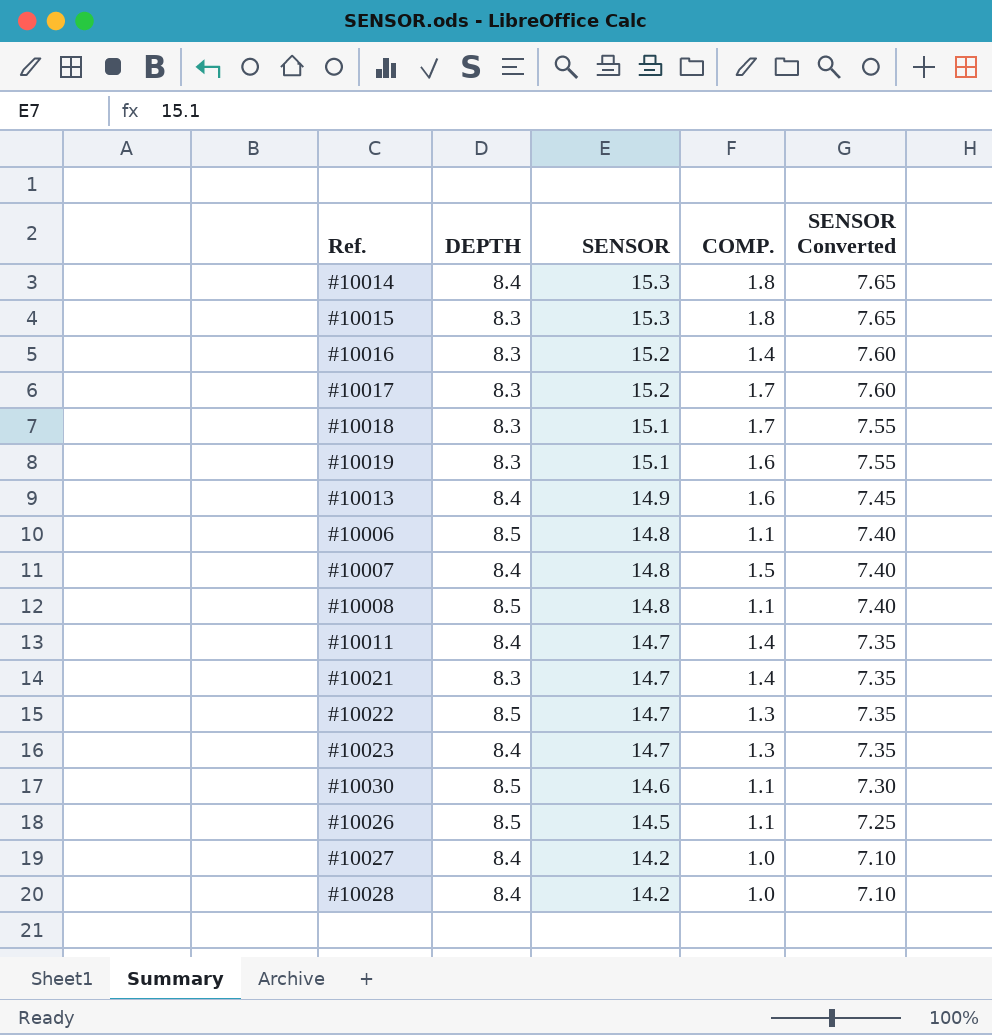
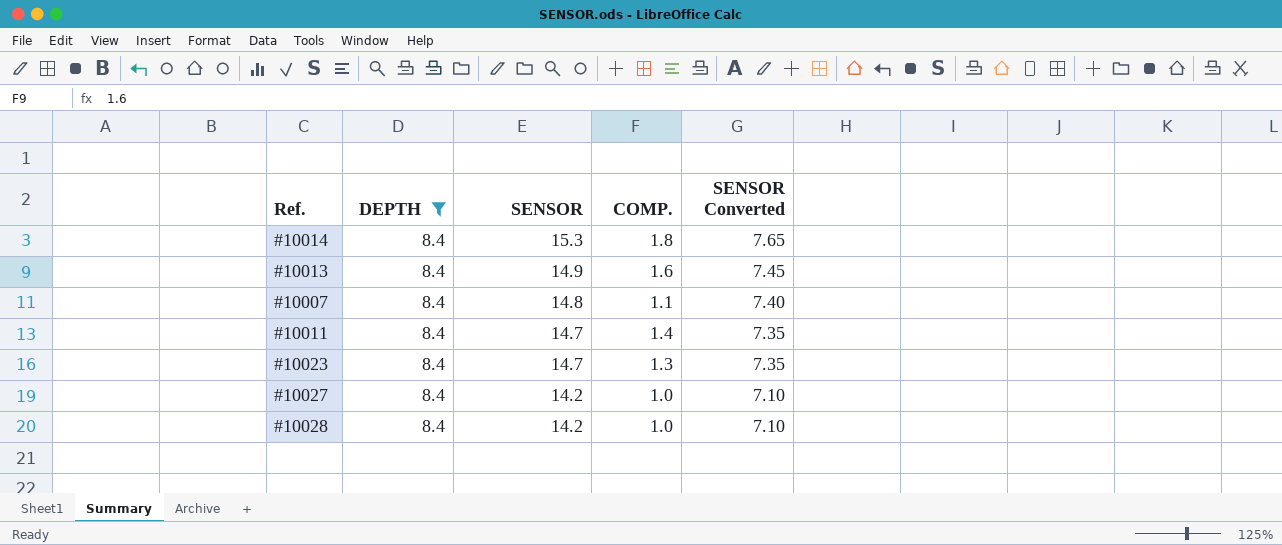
filter: none -> DEPTH = 8.4
#10007 | COMP.: 1.5 -> 1.1

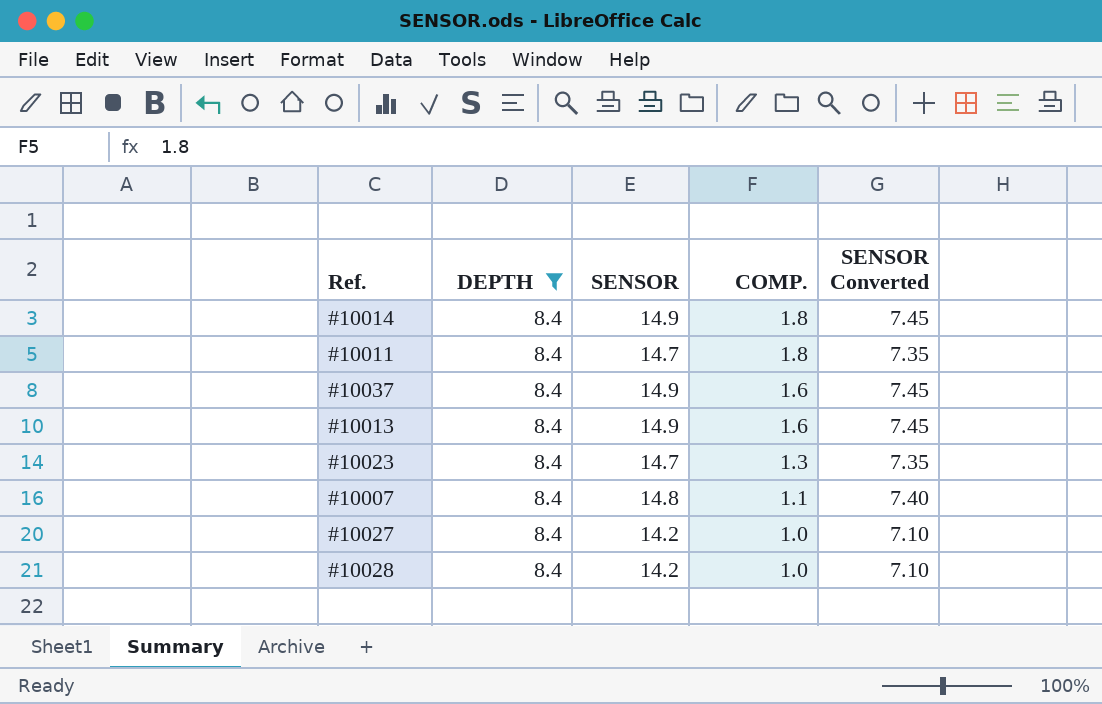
row order: SENSOR descending -> COMP. descending
#10014 | SENSOR: 15.3 -> 14.9
#10014 | SENSOR Converted: 7.65 -> 7.45
#10011 | COMP.: 1.4 -> 1.8
row #10037: none -> 8.4 | 14.9 | 1.6 | 7.45

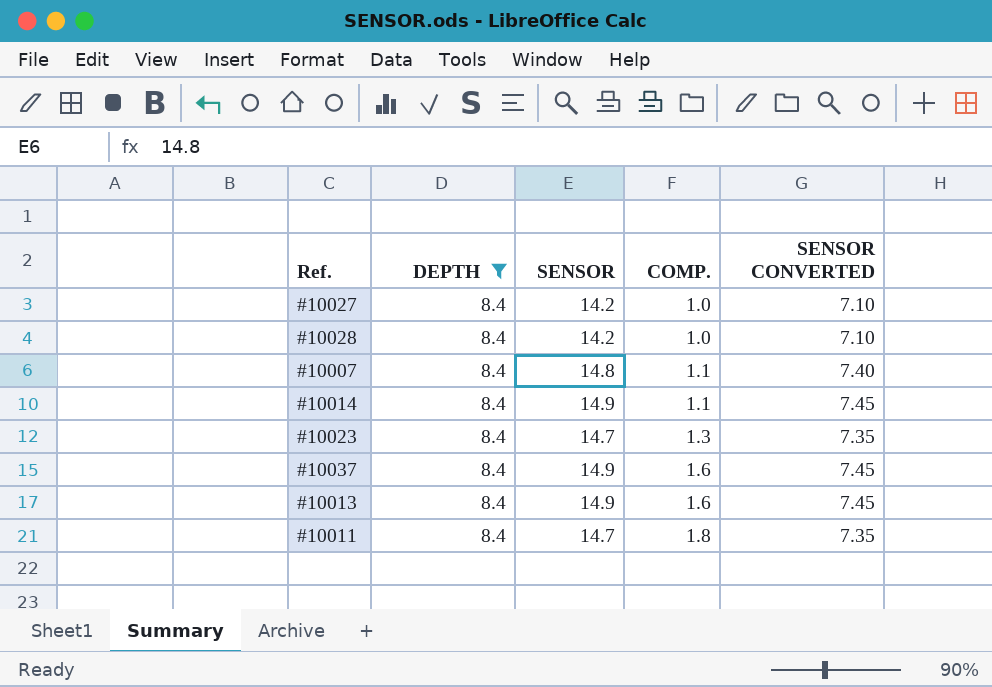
row order: COMP. descending -> COMP. ascending
column name: SENSOR Converted -> SENSOR CONVERTED
#10014 | COMP.: 1.8 -> 1.1

